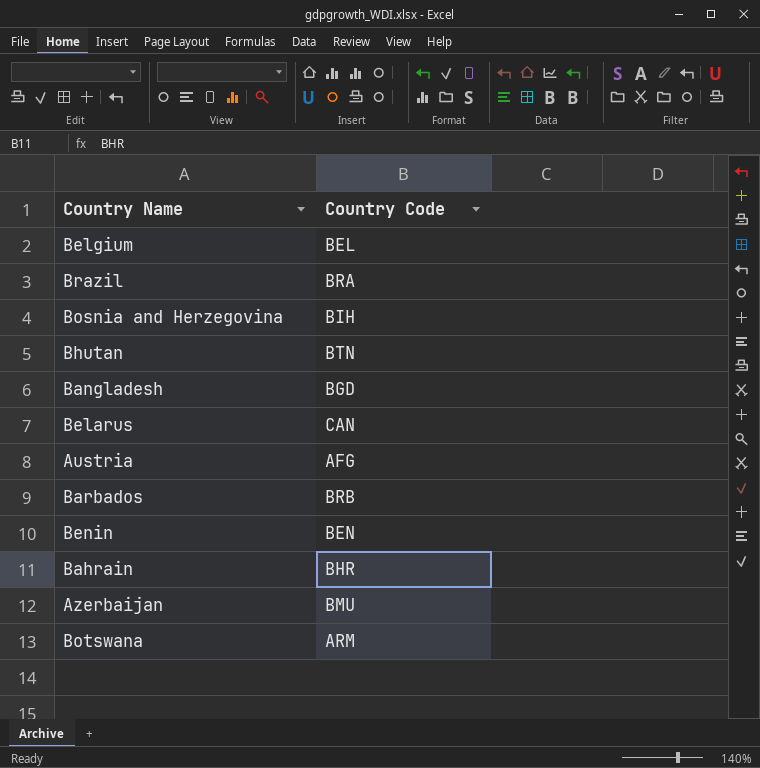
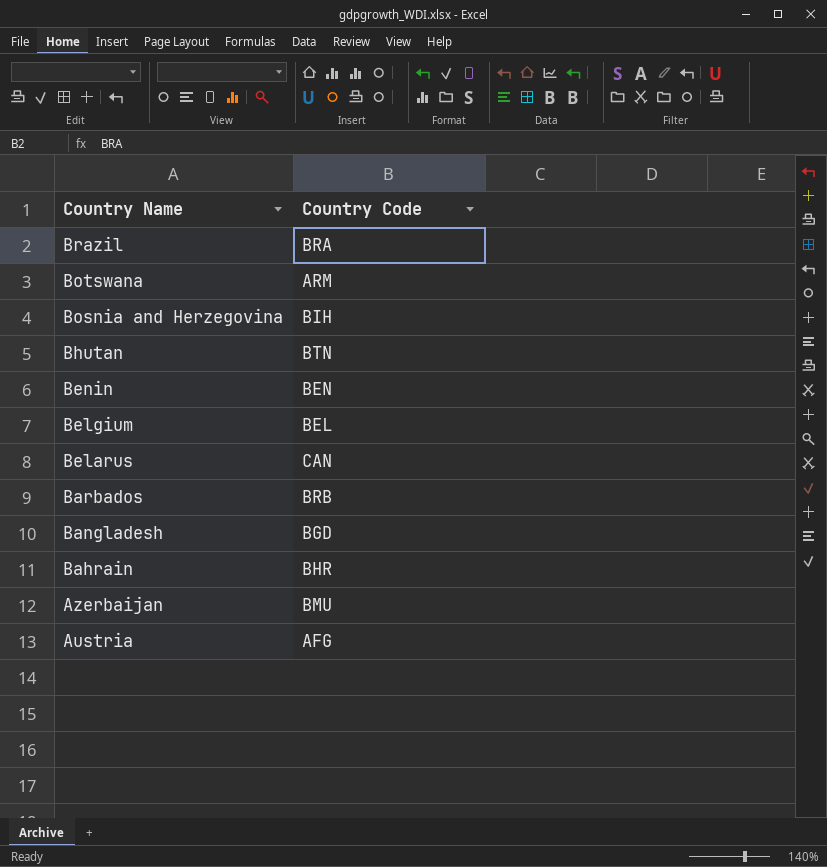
row order: none -> Country Name descending

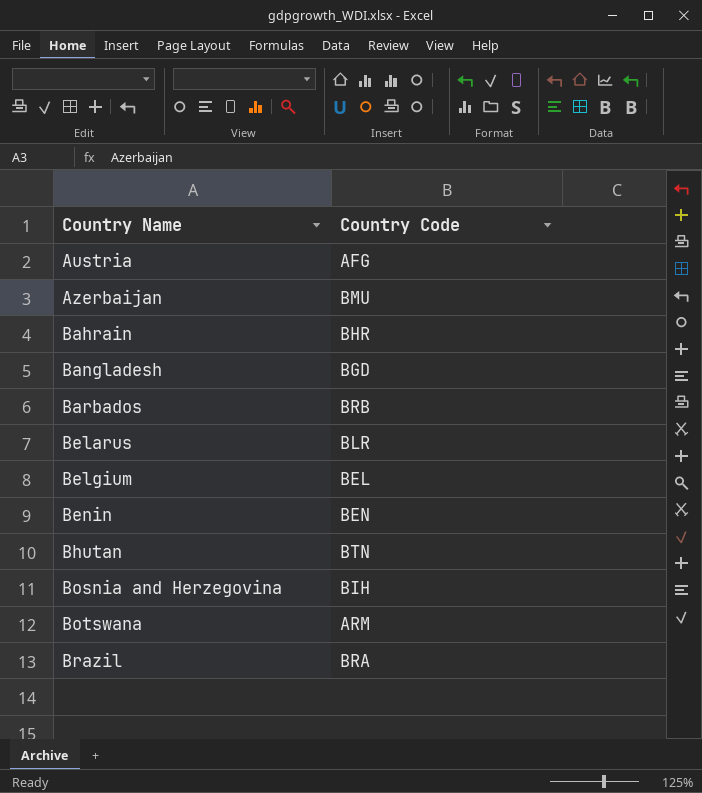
row order: Country Name descending -> Country Name ascending
Belarus | Country Code: CAN -> BLR

